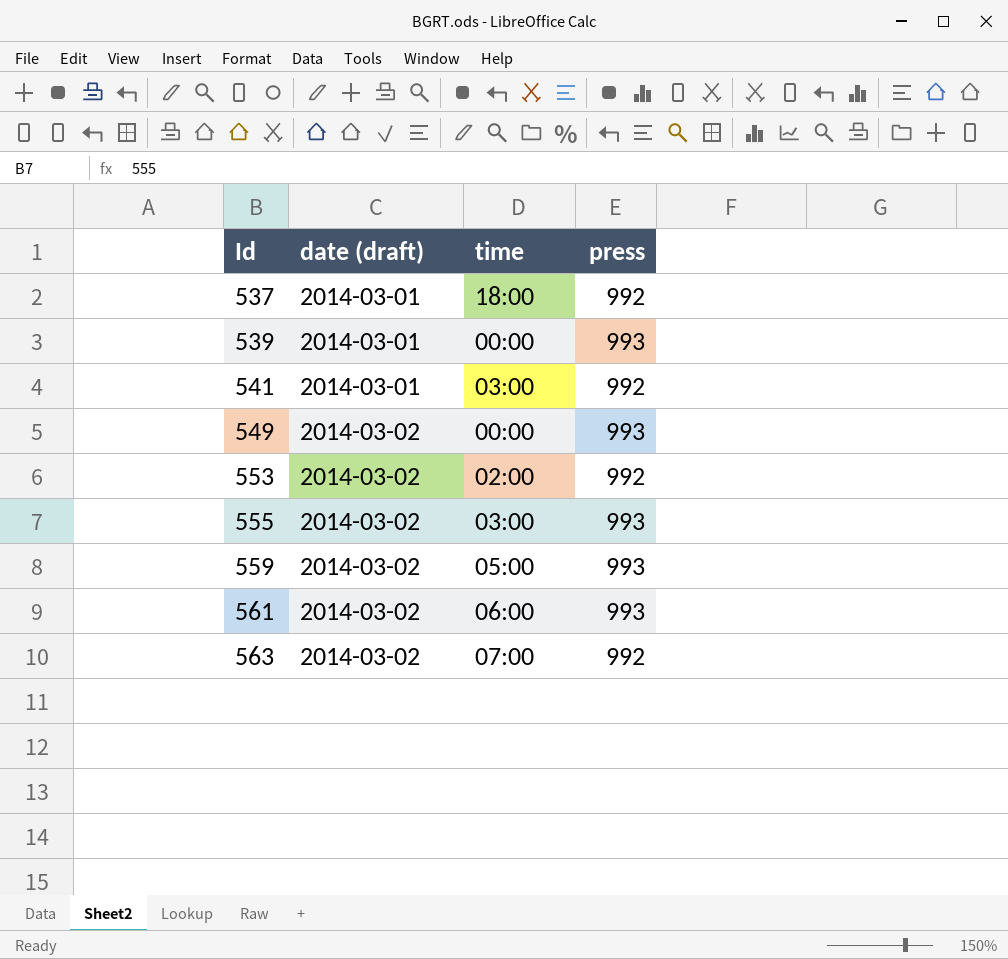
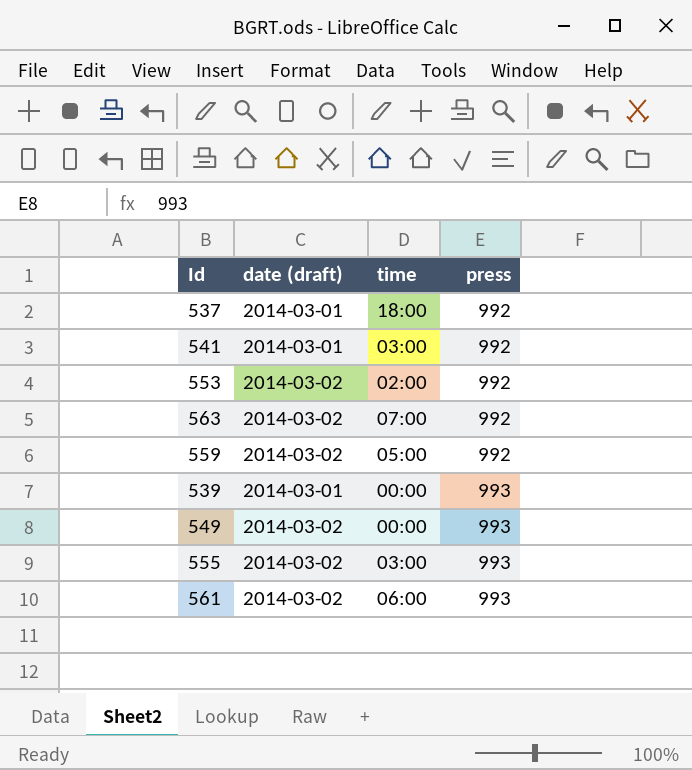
row order: Id ascending -> press ascending
559 | press: 993 -> 992

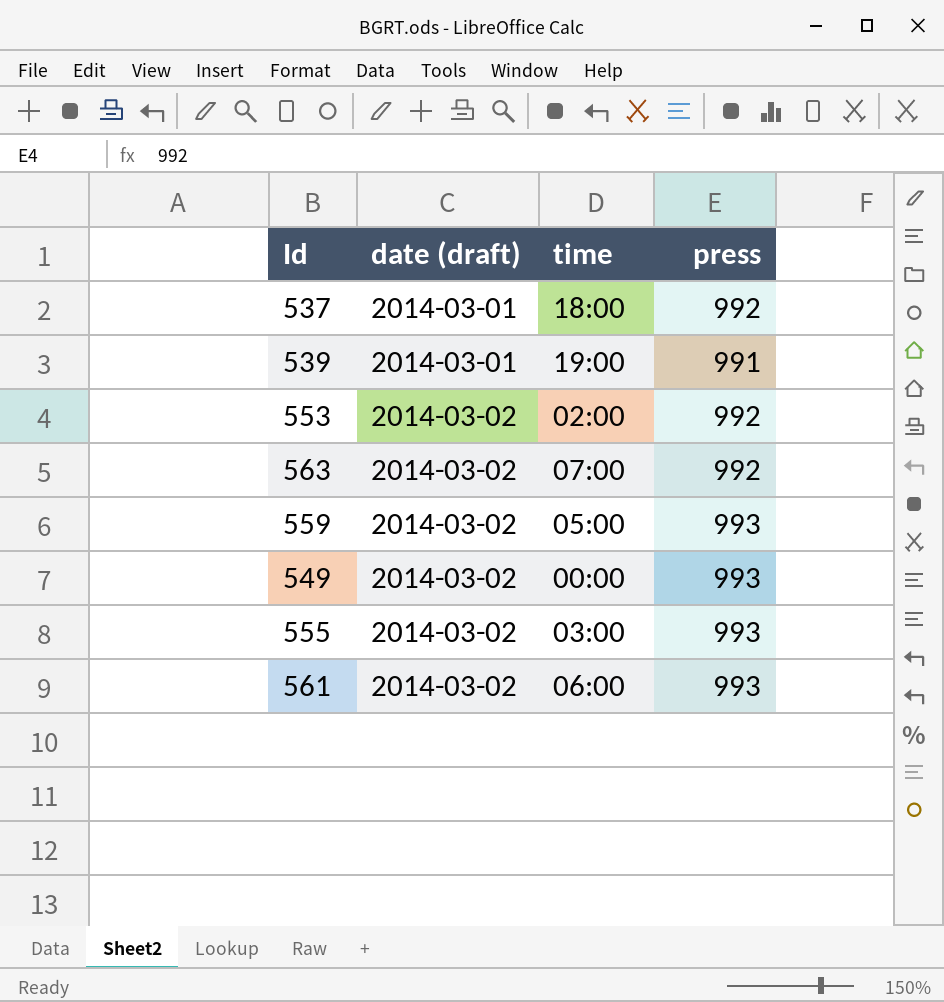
row order: press ascending -> date (draft) ascending
row 541: 2014-03-01 | 03:00 | 992 -> none
539 | time: 00:00 -> 19:00
539 | press: 993 -> 991
559 | press: 992 -> 993

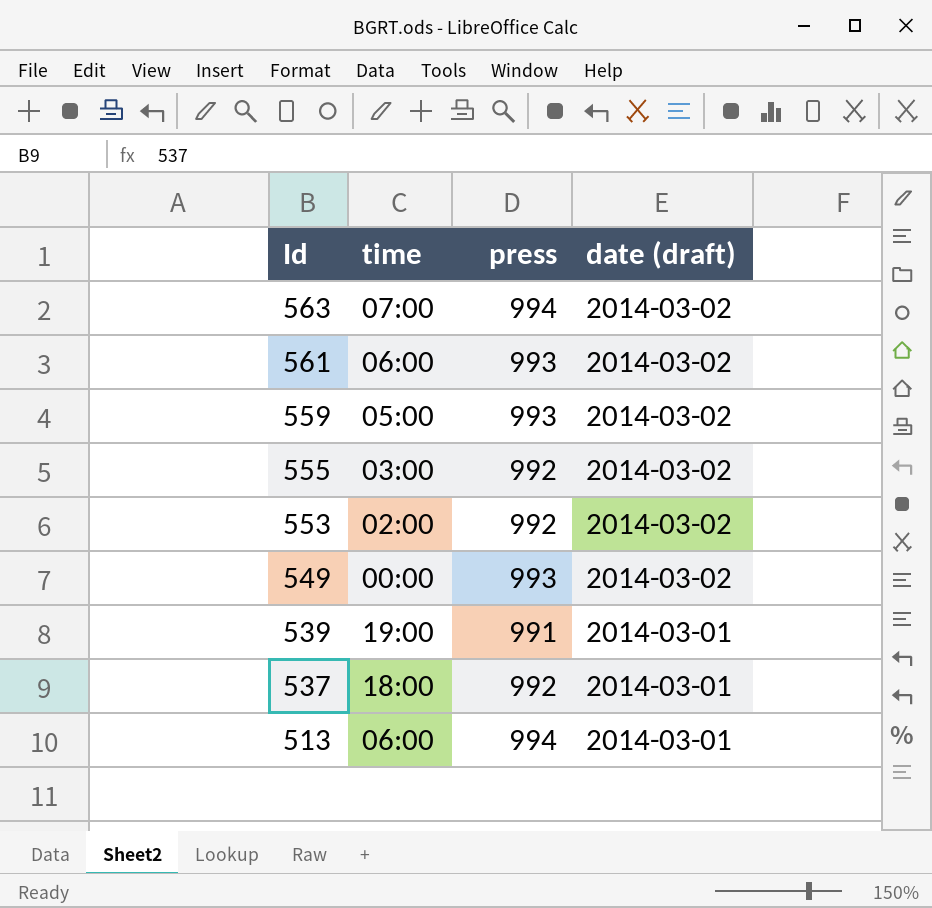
row order: date (draft) ascending -> Id descending
column date (draft) | position: 2 -> 4
563 | press: 992 -> 994
555 | press: 993 -> 992
row 513: none -> 06:00 | 994 | 2014-03-01

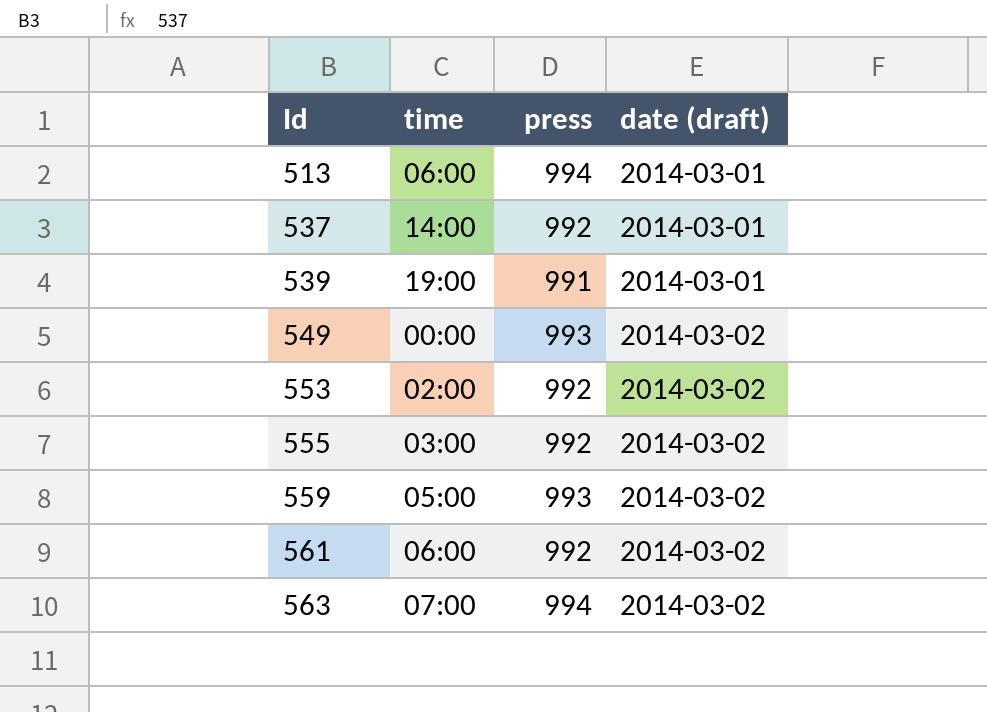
row order: Id descending -> Id ascending
537 | time: 18:00 -> 14:00
561 | press: 993 -> 992

